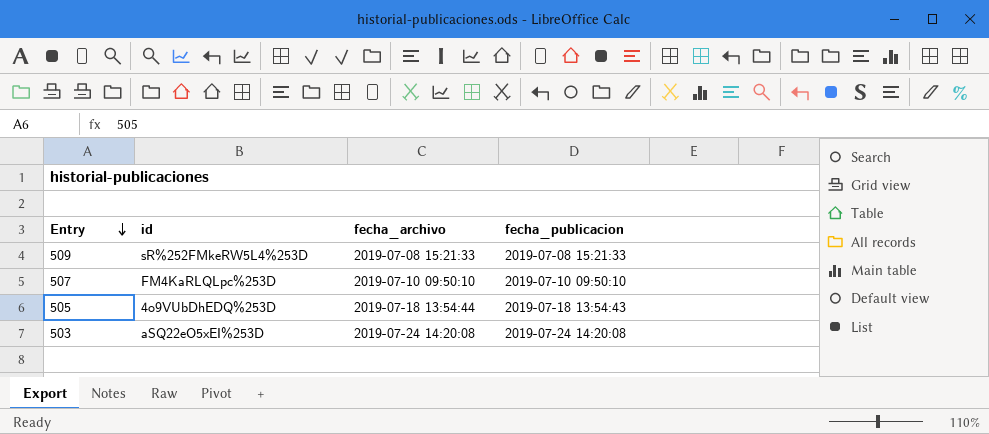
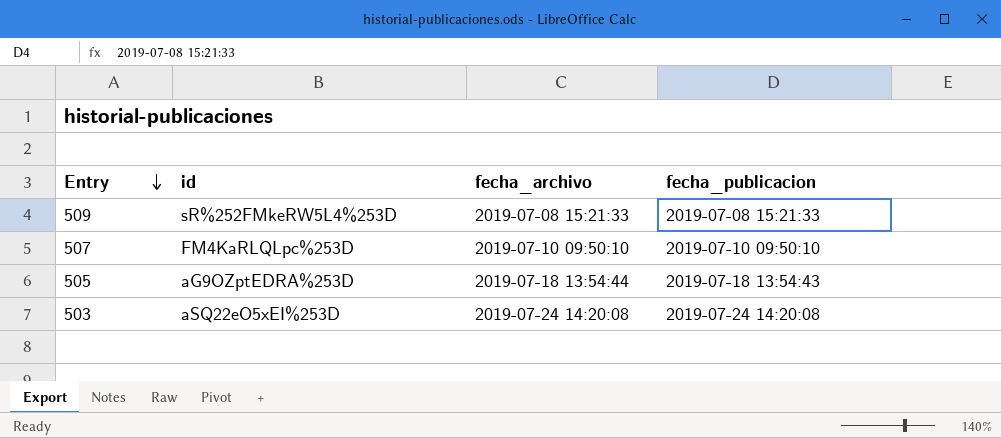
505 | id: 4o9VUbDhEDQ%253D -> aG9OZptEDRA%253D

